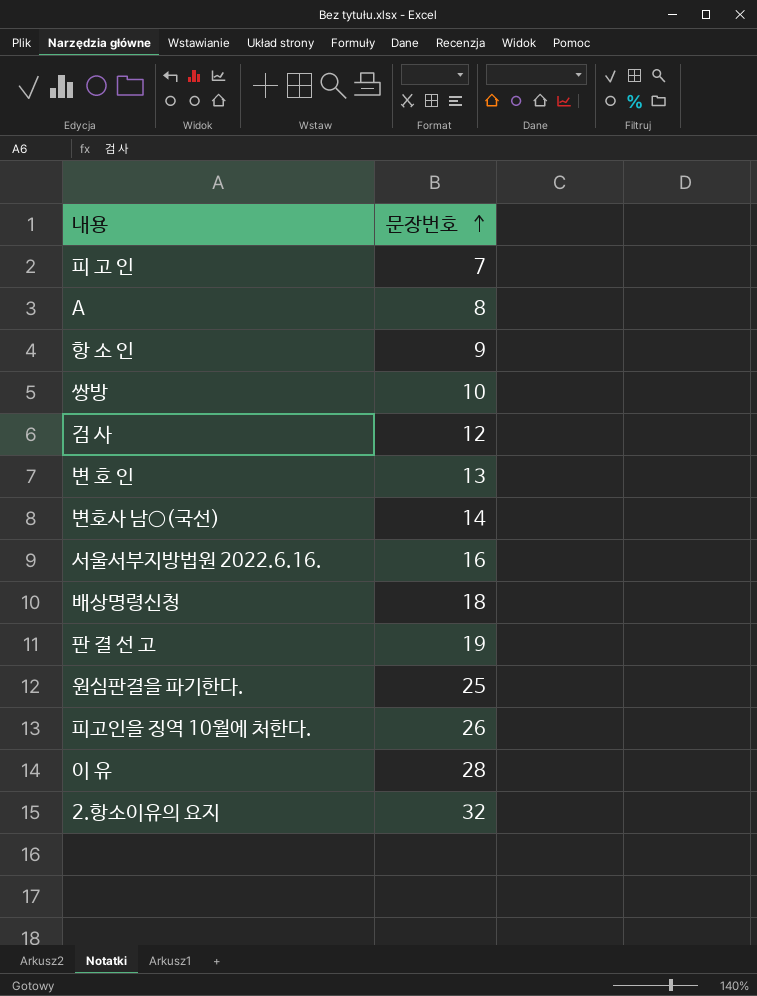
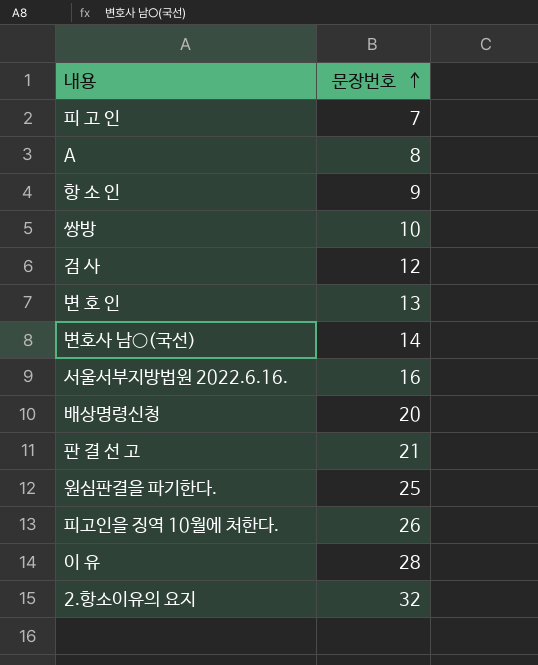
배상명령신청 | 문장번호: 18 -> 20
판 결 선 고 | 문장번호: 19 -> 21

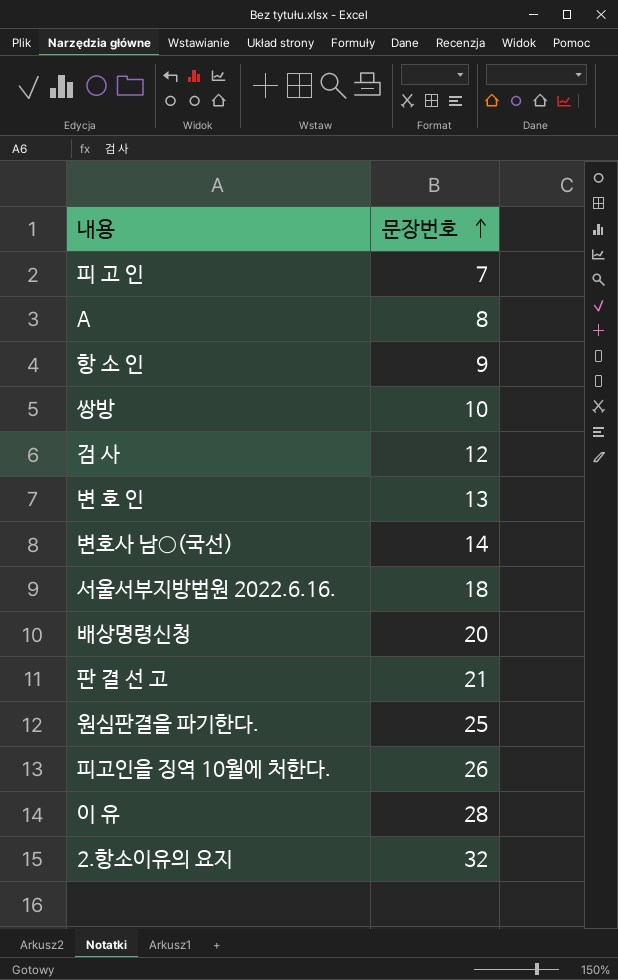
서울서부지방법원 2022.6.16. | 문장번호: 16 -> 18

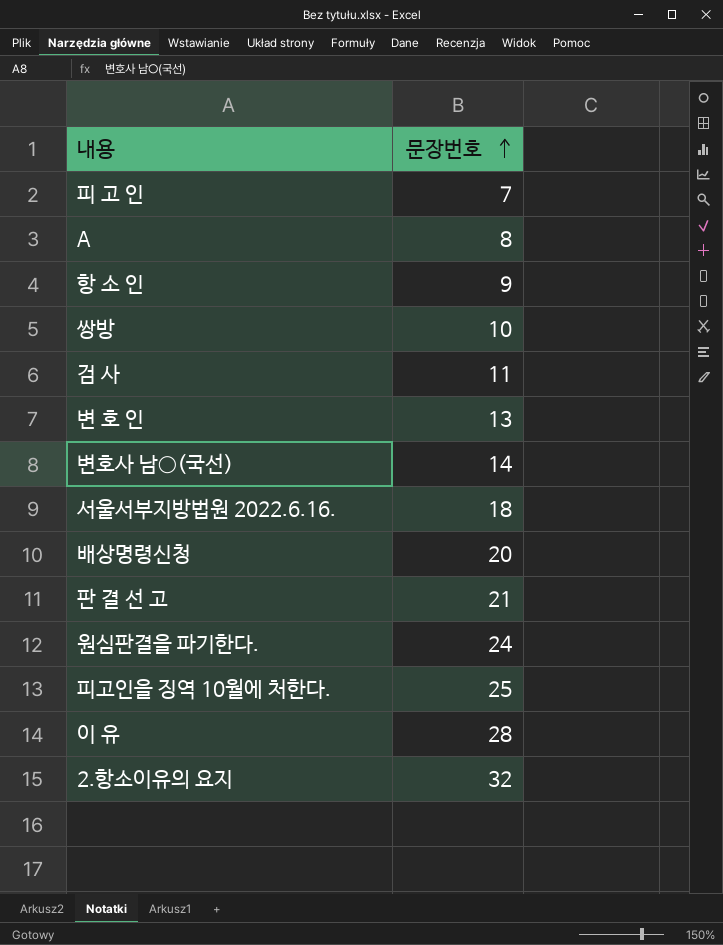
검 사 | 문장번호: 12 -> 11
원심판결을 파기한다. | 문장번호: 25 -> 24
피고인을 징역 10월에 처한다. | 문장번호: 26 -> 25

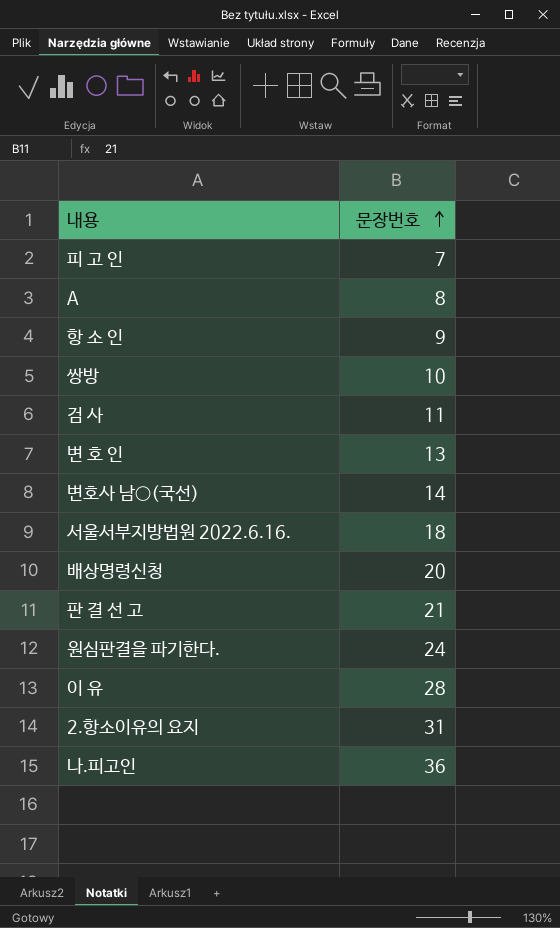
row 피고인을 징역 10월에 처한다.: 25 -> none
2.항소이유의 요지 | 문장번호: 32 -> 31
row 나.피고인: none -> 36

